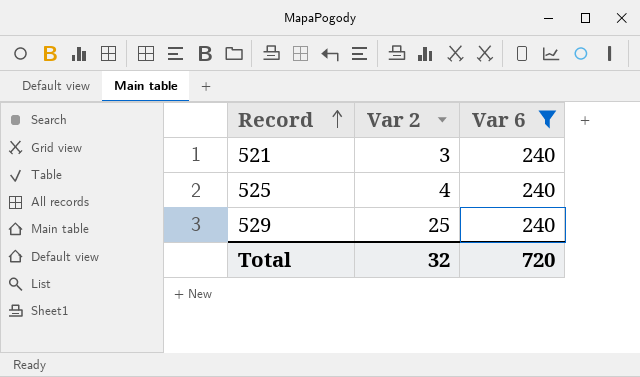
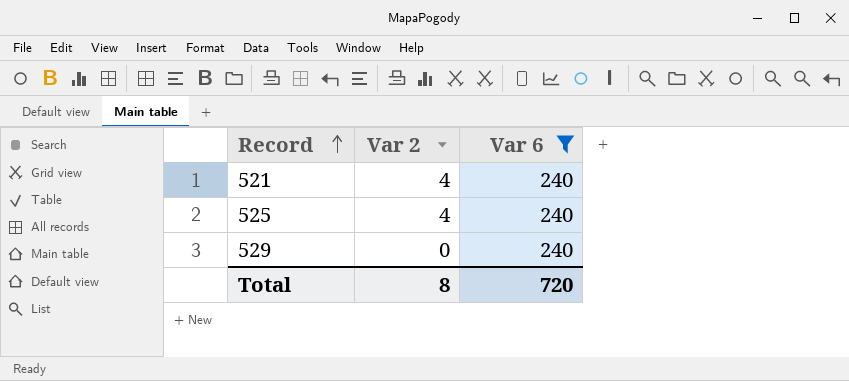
521 | Var 2: 3 -> 4
529 | Var 2: 25 -> 0
Total | Var 2: 32 -> 8

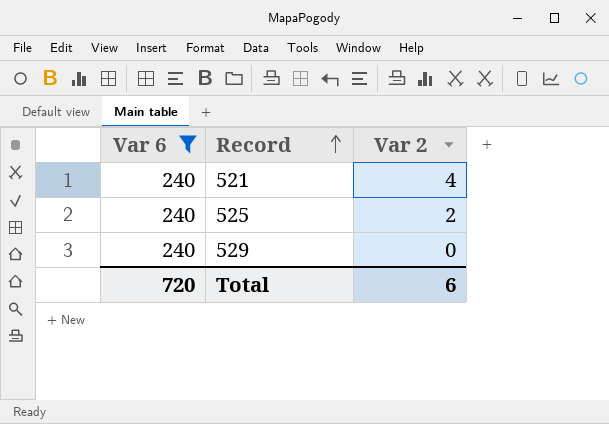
column Var 6 | position: 3 -> 1
525 | Var 2: 4 -> 2
Total | Var 2: 8 -> 6

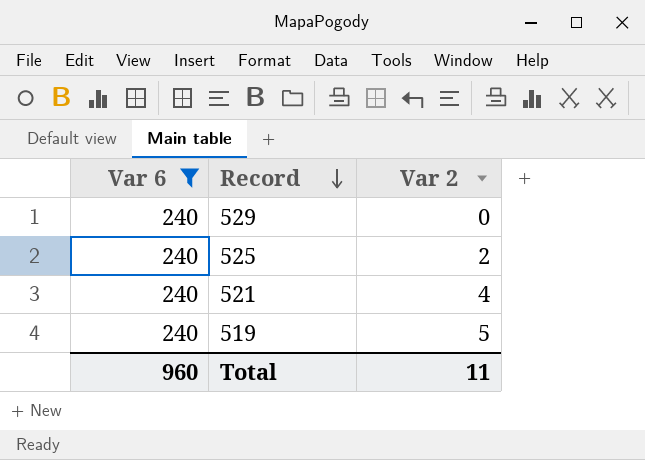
row order: Record ascending -> Record descending
row 519: none -> 240 | 5
Total | Var 6: 720 -> 960
Total | Var 2: 6 -> 11

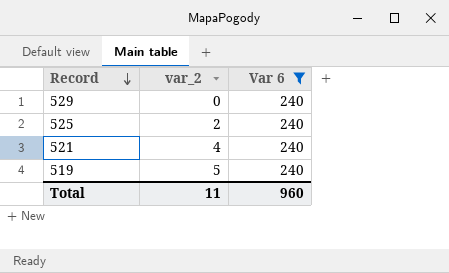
column name: Var 2 -> var_2
column Var 6 | position: 1 -> 3

